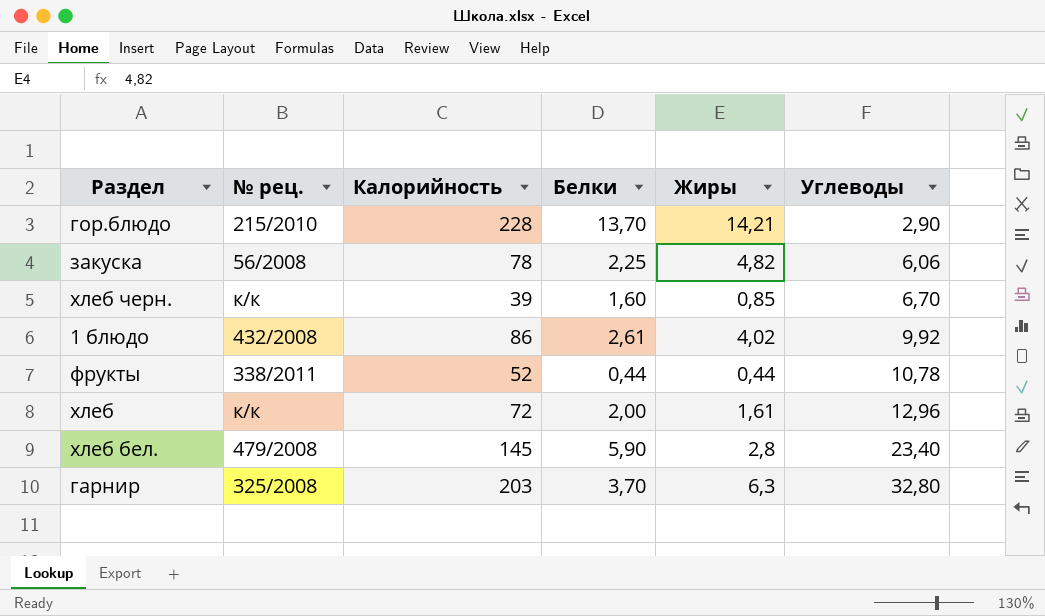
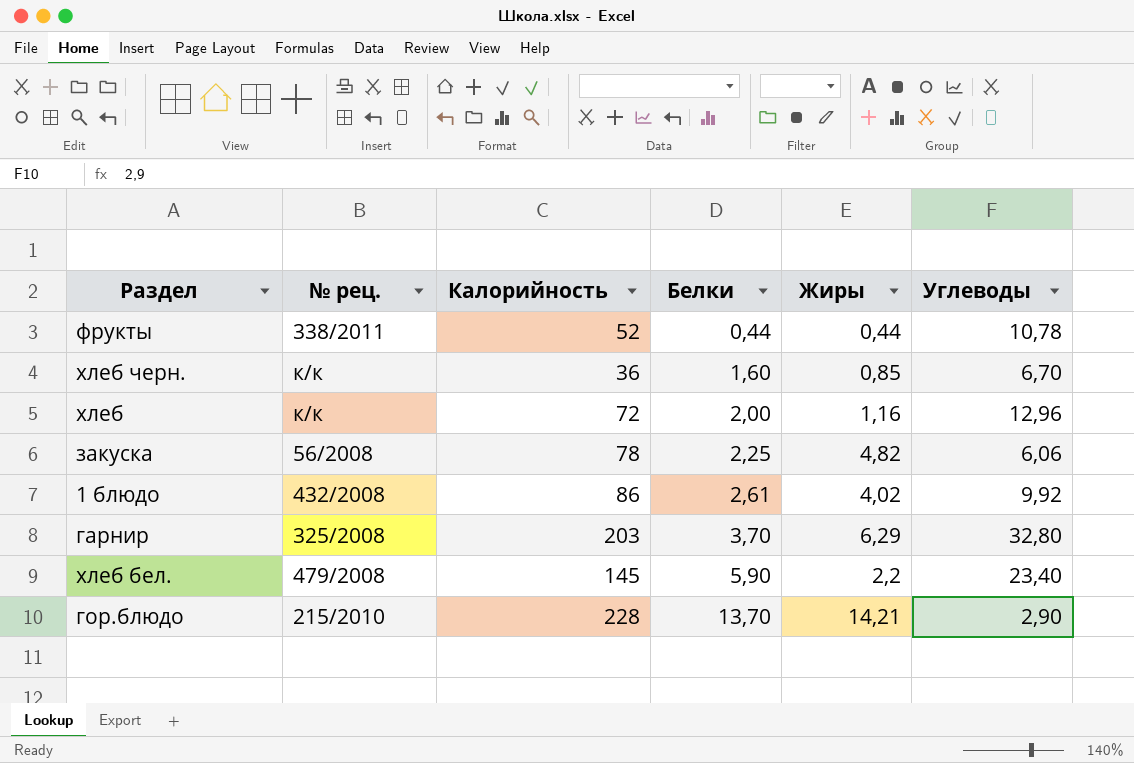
row order: Углеводы ascending -> Белки ascending
хлеб черн. | Калорийность: 39 -> 36
хлеб | Жиры: 1,61 -> 1,16
гарнир | Жиры: 6,3 -> 6,29
хлеб бел. | Жиры: 2,8 -> 2,2

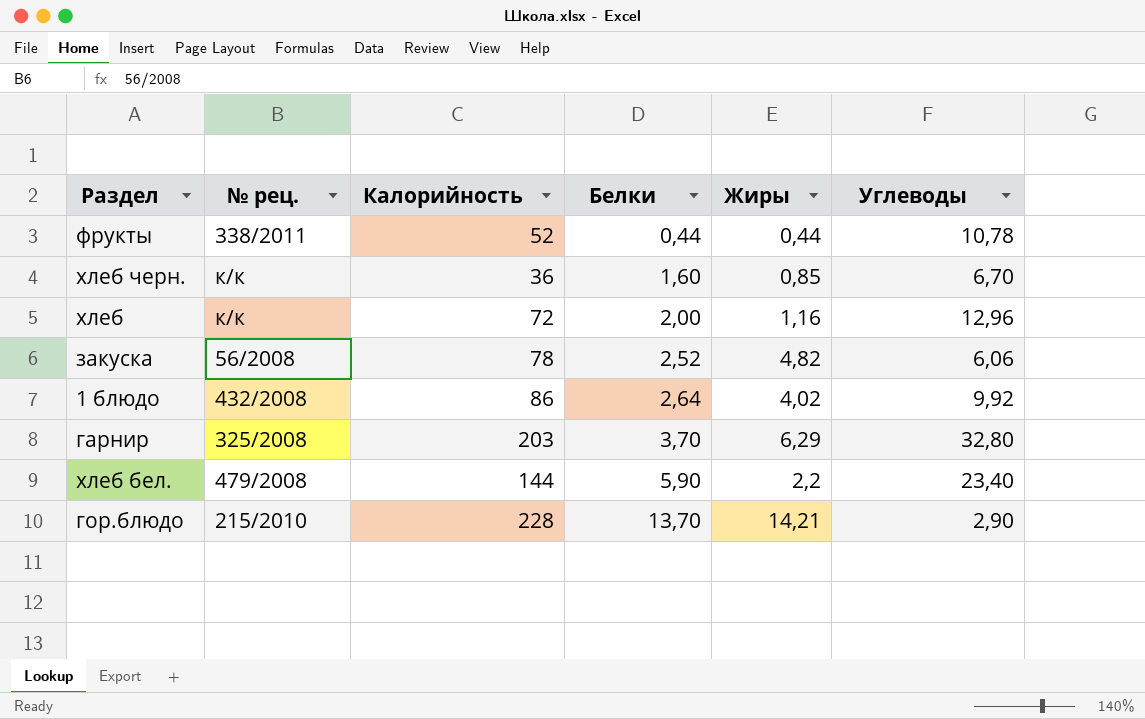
закуска | Белки: 2,25 -> 2,52
1 блюдо | Белки: 2,61 -> 2,64
хлеб бел. | Калорийность: 145 -> 144

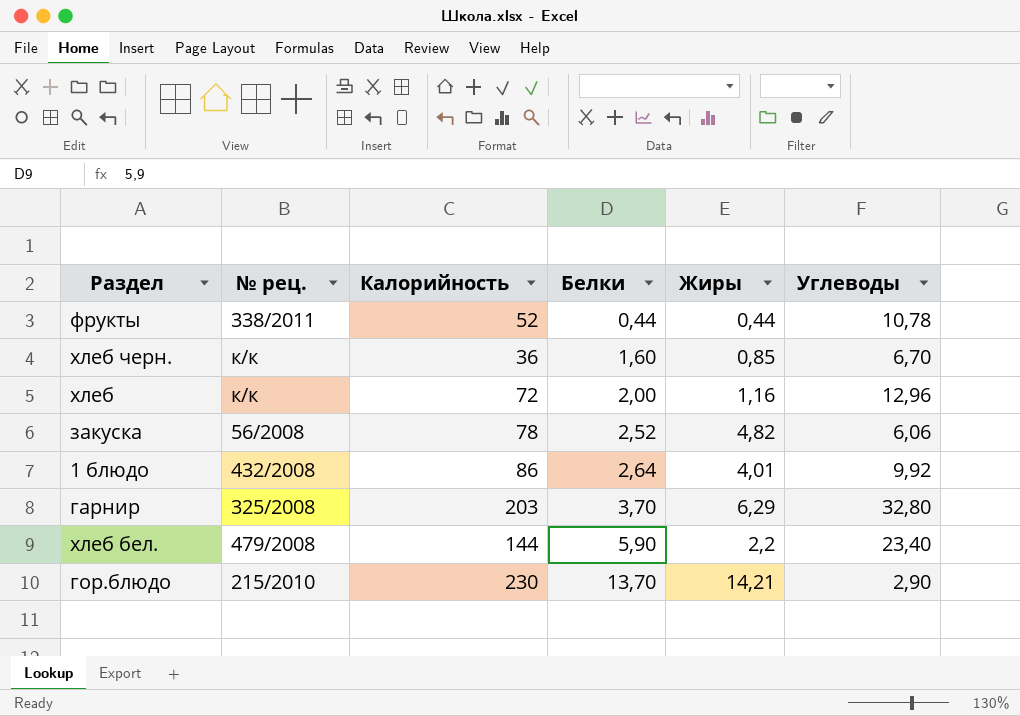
1 блюдо | Жиры: 4,02 -> 4,01
гор.блюдо | Калорийность: 228 -> 230

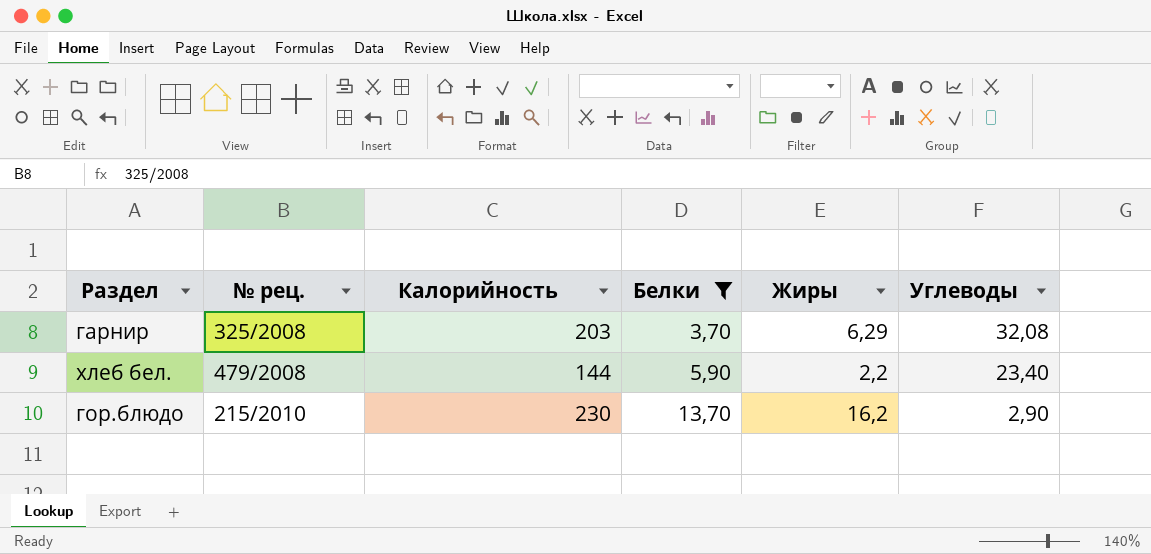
filter: none -> Белки >= 3,70
гарнир | Углеводы: 32,80 -> 32,08
гор.блюдо | Жиры: 14,21 -> 16,2

